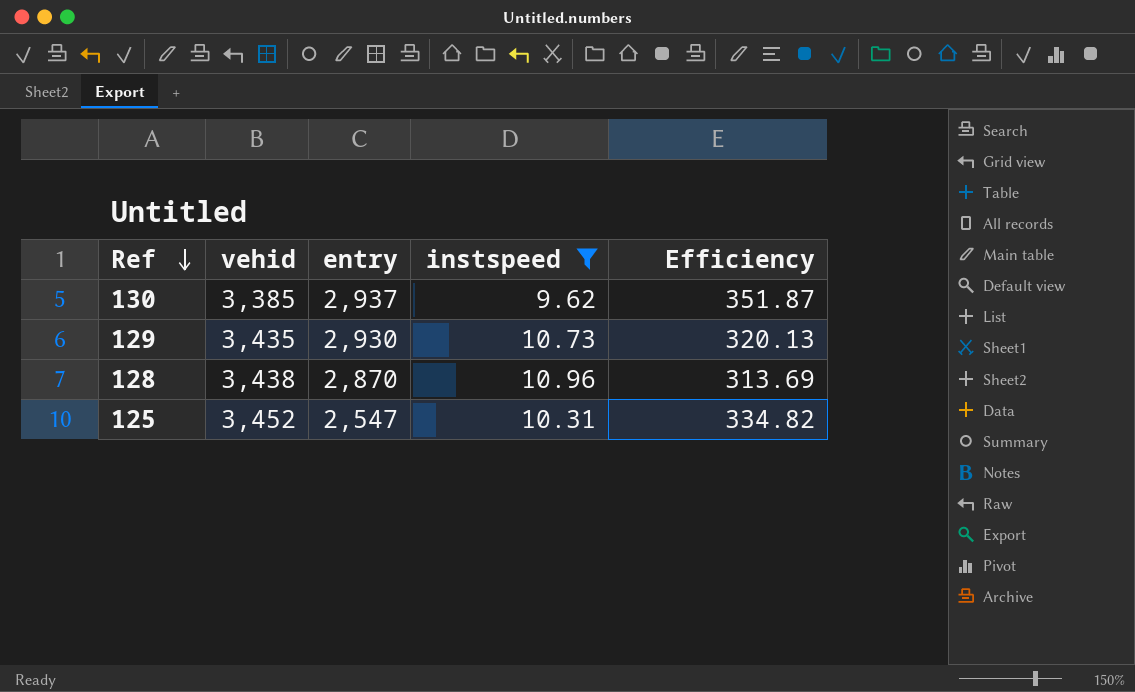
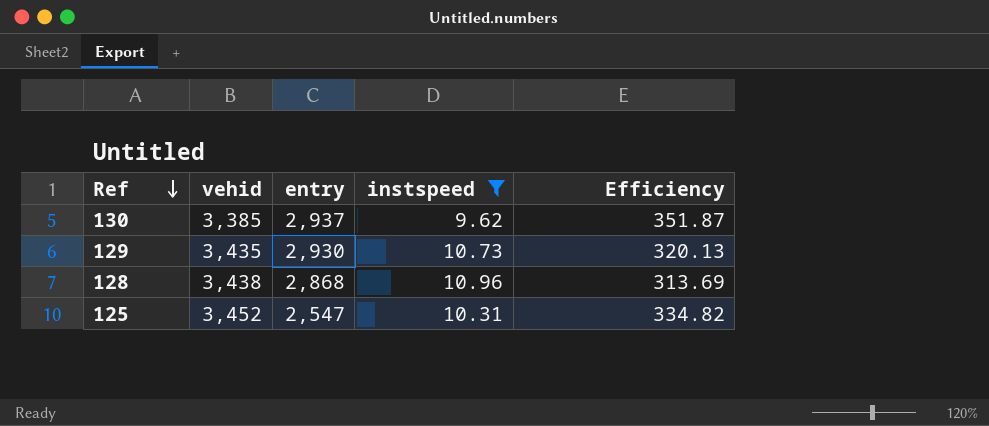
128 | entry: 2,870 -> 2,868

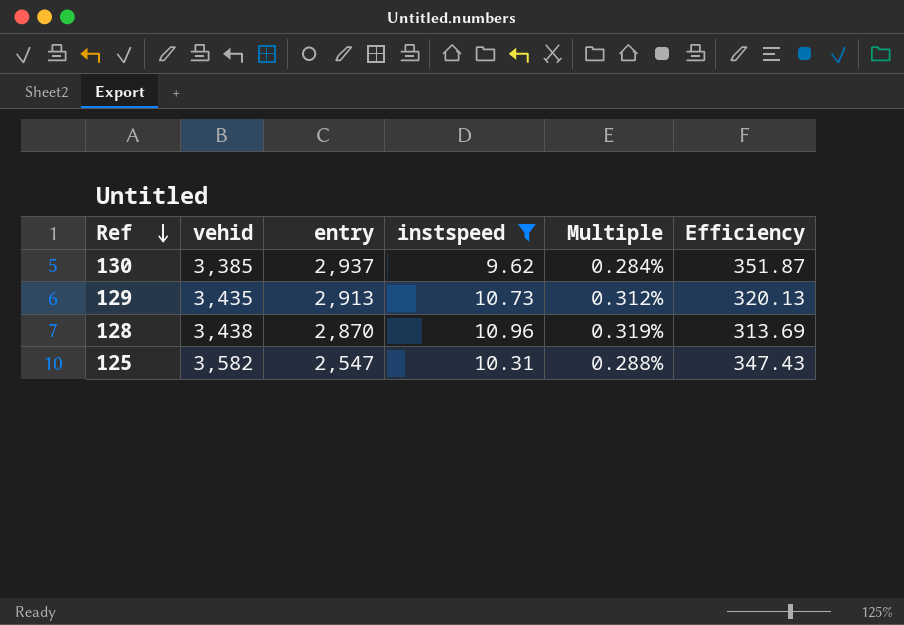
column Multiple | formula: none -> [instspeed] / [vehid]
129 | entry: 2,930 -> 2,913
128 | entry: 2,868 -> 2,870
125 | vehid: 3,452 -> 3,582
125 | Efficiency: 334.82 -> 347.43

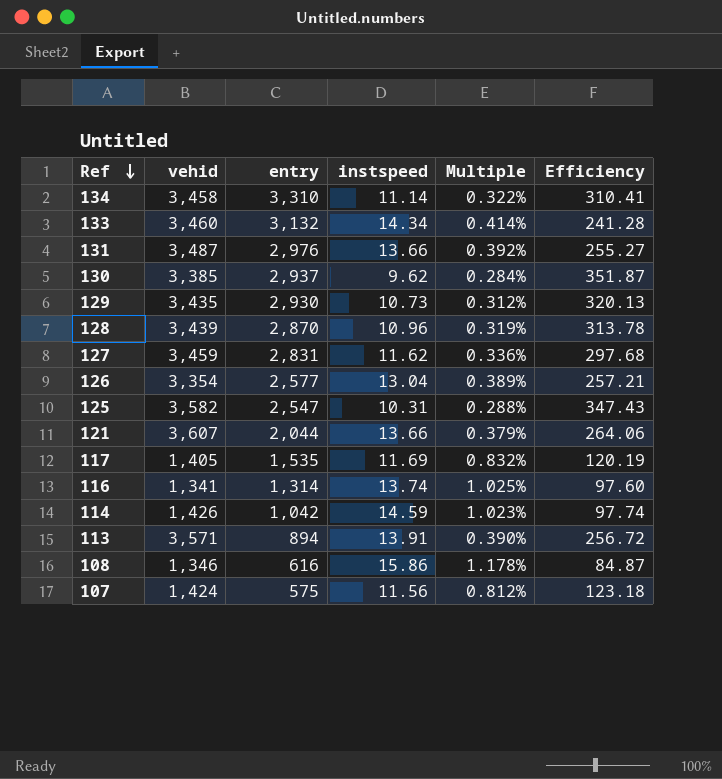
filter: instspeed <= 10.96 -> none
129 | entry: 2,913 -> 2,930
128 | vehid: 3,438 -> 3,439
128 | Efficiency: 313.69 -> 313.78

